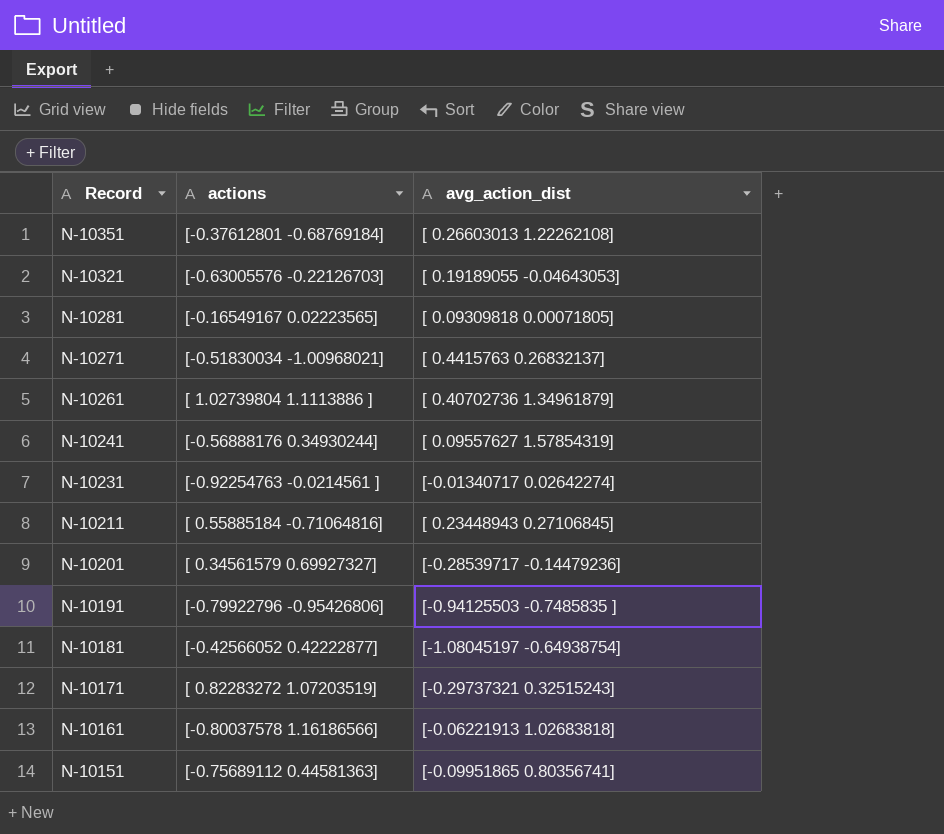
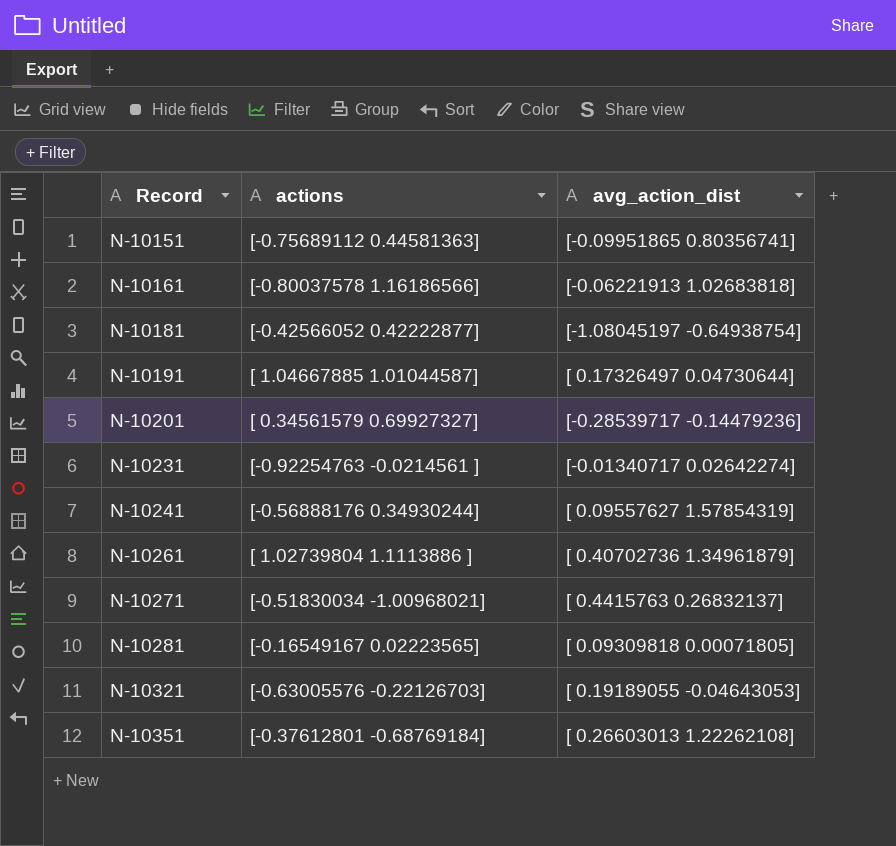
row order: Record descending -> Record ascending
row N-10211: [ 0.55885184 -0.71064816] | [ 0.23448943 0.27106845] -> none
row N-10171: [ 0.82283272 1.07203519] | [-0.29737321 0.32515243] -> none
N-10191 | actions: [-0.79922796 -0.95426806] -> [ 1.04667885 1.01044587]
N-10191 | avg_action_dist: [-0.94125503 -0.7485835 ] -> [ 0.17326497 0.04730644]

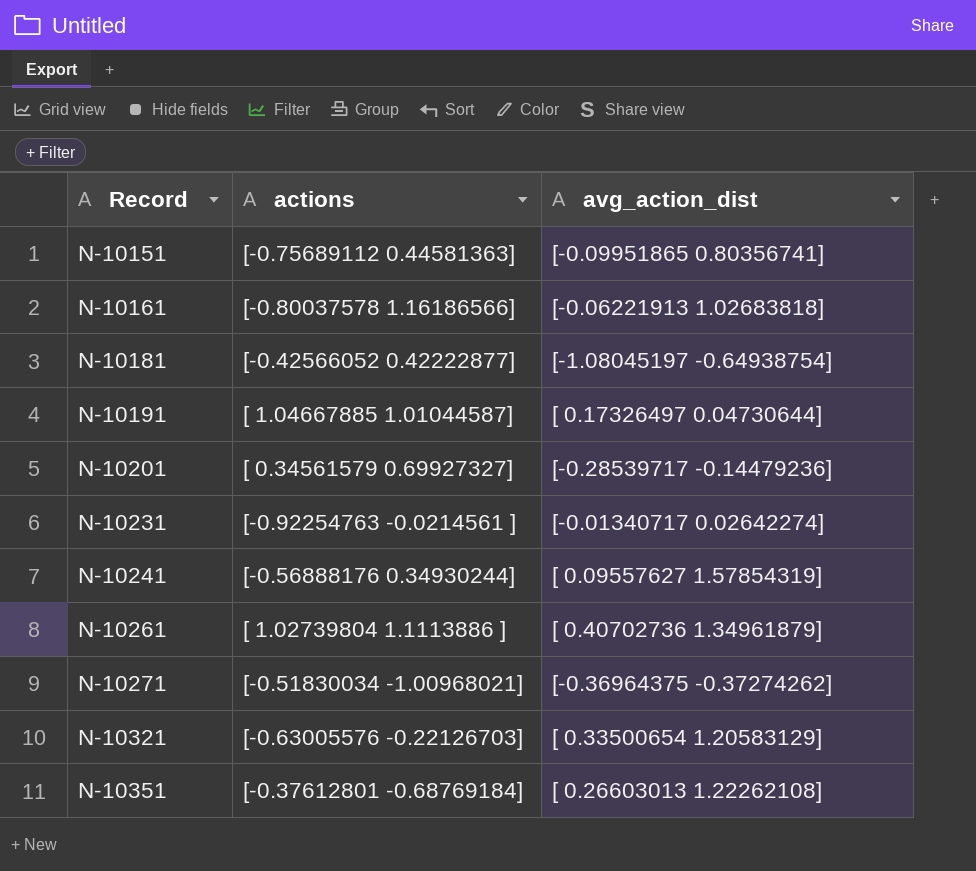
row N-10281: [-0.16549167 0.02223565] | [ 0.09309818 0.00071805] -> none
N-10271 | avg_action_dist: [ 0.4415763 0.26832137] -> [-0.36964375 -0.37274262]
N-10321 | avg_action_dist: [ 0.19189055 -0.04643053] -> [ 0.33500654 1.20583129]

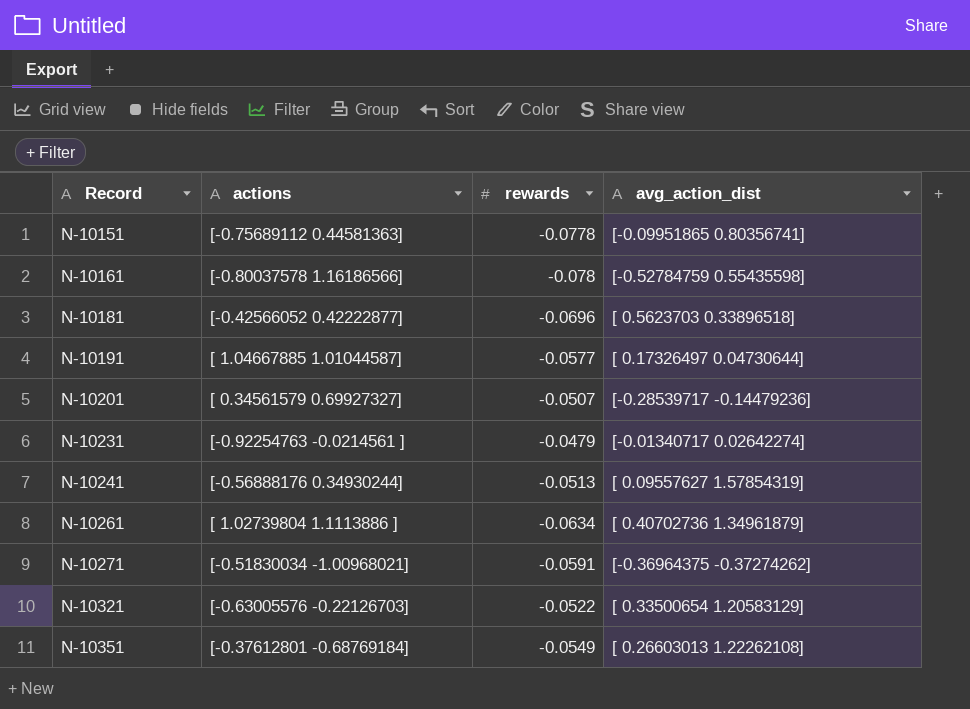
column rewards | position: none -> 3
N-10161 | avg_action_dist: [-0.06221913 1.02683818] -> [-0.52784759 0.55435598]
N-10181 | avg_action_dist: [-1.08045197 -0.64938754] -> [ 0.5623703 0.33896518]

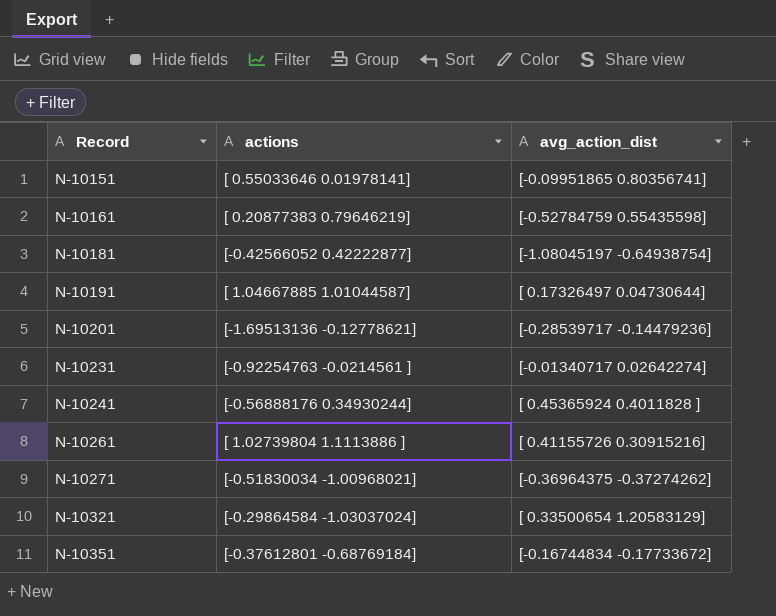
column rewards | position: 3 -> none
N-10151 | actions: [-0.75689112 0.44581363] -> [ 0.55033646 0.01978141]
N-10161 | actions: [-0.80037578 1.16186566] -> [ 0.20877383 0.79646219]
N-10181 | avg_action_dist: [ 0.5623703 0.33896518] -> [-1.08045197 -0.64938754]
N-10201 | actions: [ 0.34561579 0.69927327] -> [-1.69513136 -0.12778621]
N-10241 | avg_action_dist: [ 0.09557627 1.57854319] -> [ 0.45365924 0.4011828 ]
N-10261 | avg_action_dist: [ 0.40702736 1.34961879] -> [ 0.41155726 0.30915216]
N-10321 | actions: [-0.63005576 -0.22126703] -> [-0.29864584 -1.03037024]
N-10351 | avg_action_dist: [ 0.26603013 1.22262108] -> [-0.16744834 -0.17733672]

